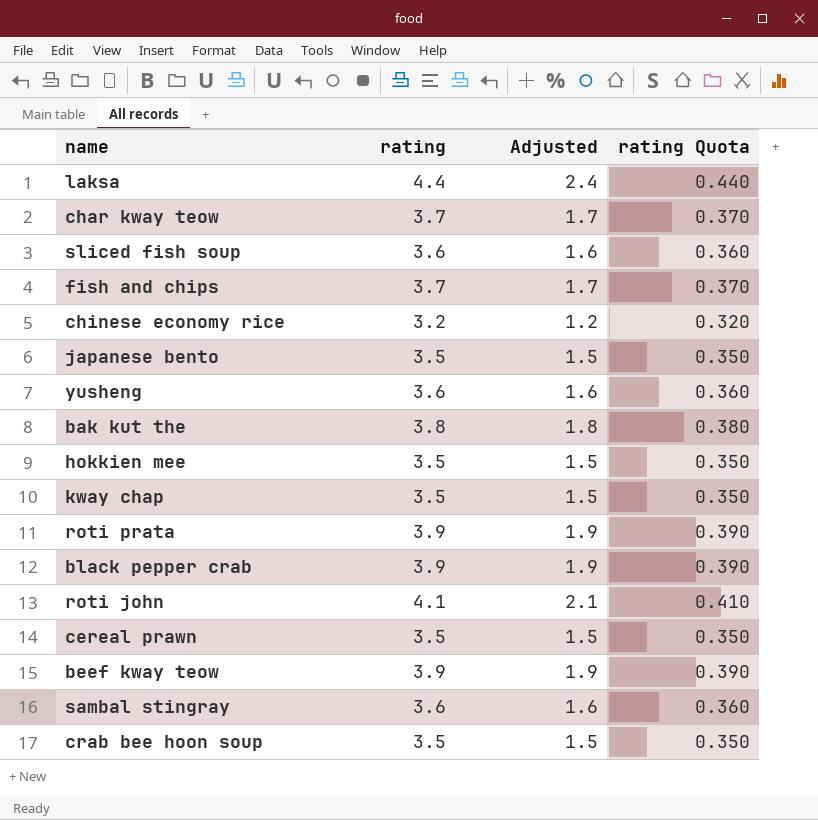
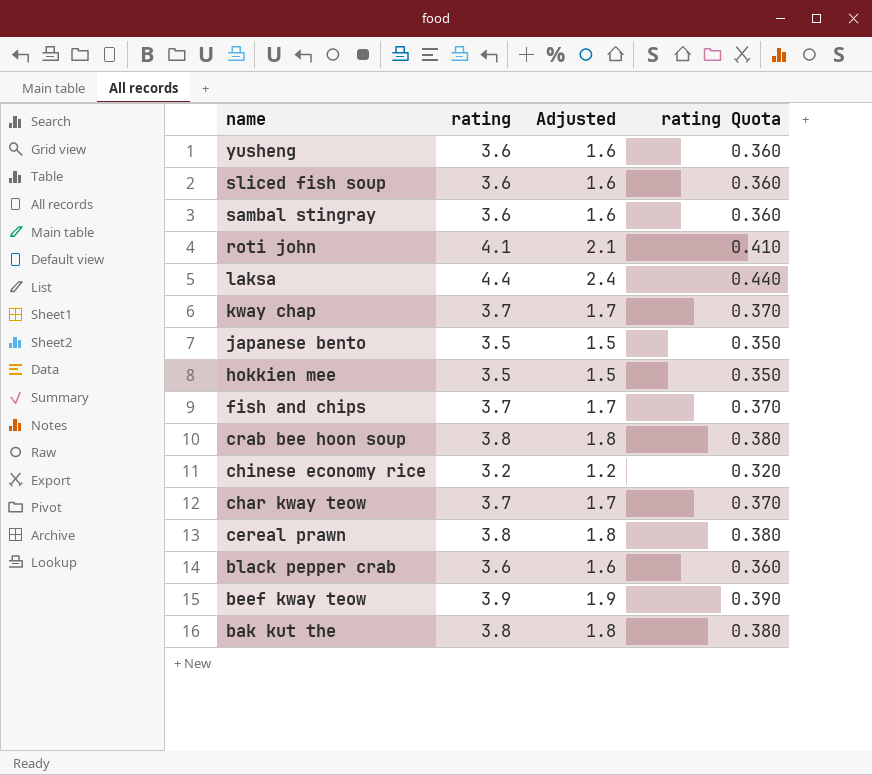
row order: none -> name descending
row roti prata: 3.9 | 1.9 | 0.390 -> none
kway chap | rating: 3.5 -> 3.7
kway chap | Adjusted: 1.5 -> 1.7
kway chap | rating Quota: 0.350 -> 0.370
crab bee hoon soup | rating: 3.5 -> 3.8
crab bee hoon soup | Adjusted: 1.5 -> 1.8
crab bee hoon soup | rating Quota: 0.350 -> 0.380
cereal prawn | rating: 3.5 -> 3.8
cereal prawn | Adjusted: 1.5 -> 1.8
cereal prawn | rating Quota: 0.350 -> 0.380
black pepper crab | rating: 3.9 -> 3.6
black pepper crab | Adjusted: 1.9 -> 1.6
black pepper crab | rating Quota: 0.390 -> 0.360

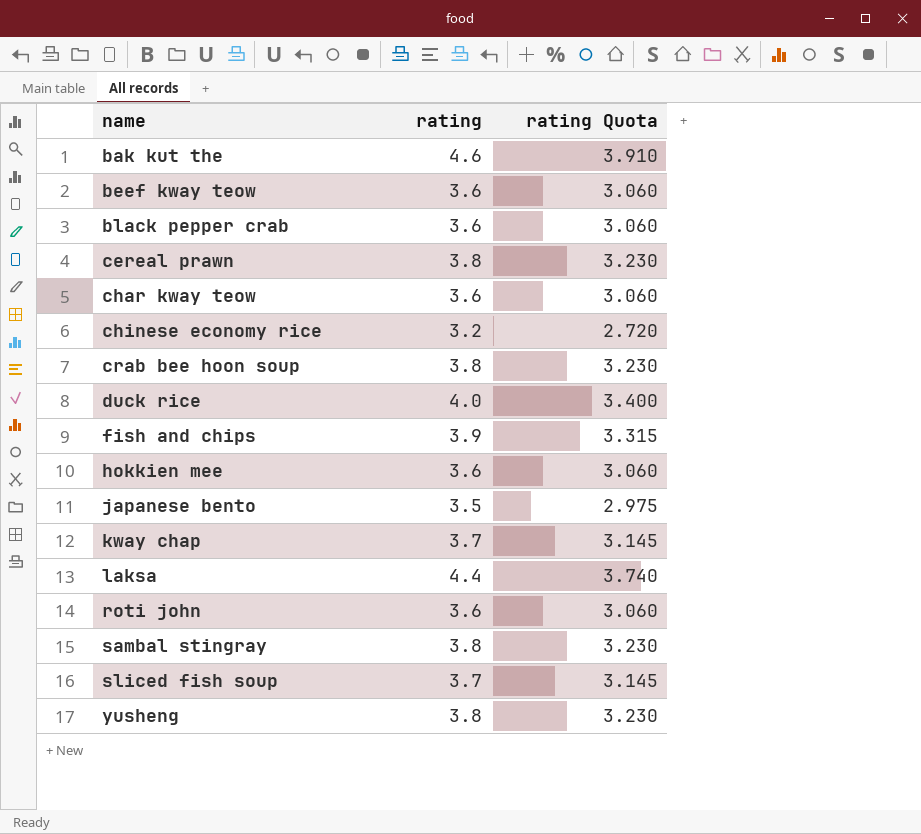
row order: name descending -> name ascending
column Adjusted | formula: [rating] - 2 -> none
column rating Quota | formula: [rating] * 0.1 -> [rating] * 0.85
bak kut the | rating: 3.8 -> 4.6
beef kway teow | rating: 3.9 -> 3.6
char kway teow | rating: 3.7 -> 3.6
row duck rice: none -> 4.0 | 3.400
fish and chips | rating: 3.7 -> 3.9
hokkien mee | rating: 3.5 -> 3.6
roti john | rating: 4.1 -> 3.6
sambal stingray | rating: 3.6 -> 3.8
sliced fish soup | rating: 3.6 -> 3.7
yusheng | rating: 3.6 -> 3.8

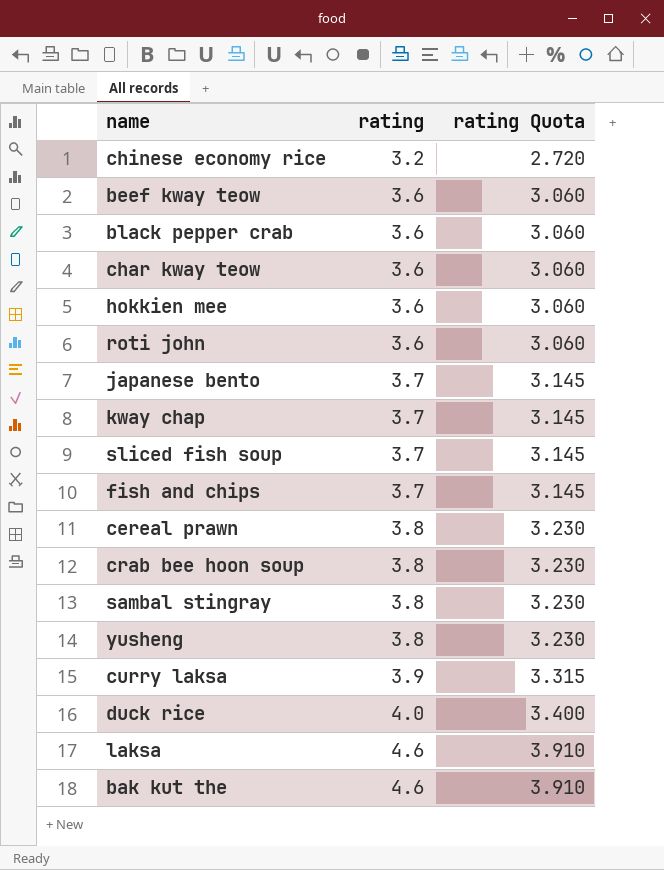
row order: name ascending -> rating ascending
japanese bento | rating: 3.5 -> 3.7
japanese bento | rating Quota: 2.975 -> 3.145
fish and chips | rating: 3.9 -> 3.7
fish and chips | rating Quota: 3.315 -> 3.145
row curry laksa: none -> 3.9 | 3.315
laksa | rating: 4.4 -> 4.6
laksa | rating Quota: 3.740 -> 3.910

